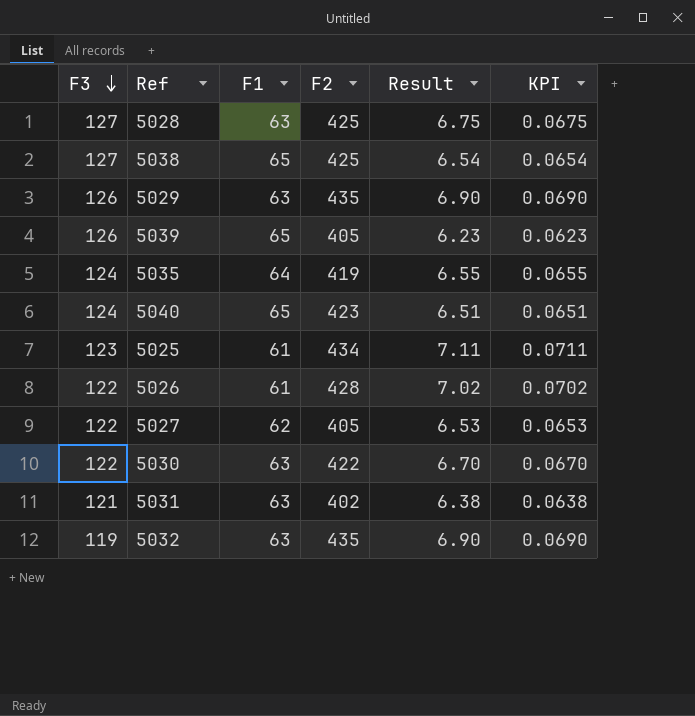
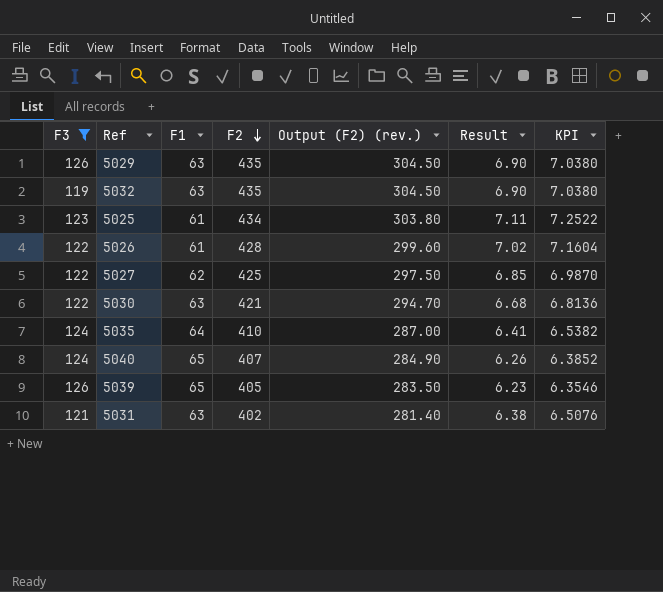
filter: none -> F3 != 127
row order: F3 descending -> F2 descending
column Output (F2) (rev.) | formula: none -> [F2] * 0.7
column KPI | formula: [Result] * 0.01 -> [Result] * 1.02
5027 | F2: 405 -> 425
5027 | Result: 6.53 -> 6.85
5030 | F2: 422 -> 421
5030 | Result: 6.70 -> 6.68
5035 | F2: 419 -> 410
5035 | Result: 6.55 -> 6.41
5040 | F2: 423 -> 407
5040 | Result: 6.51 -> 6.26

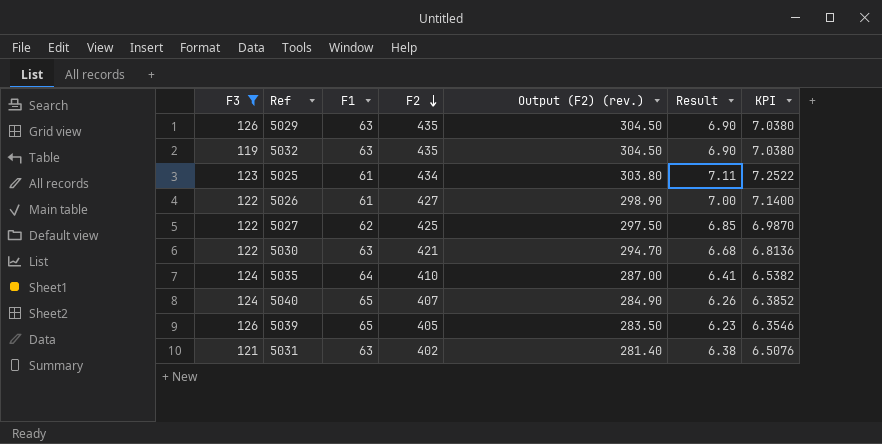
5026 | F2: 428 -> 427
5026 | Output (F2) (rev.): 299.60 -> 298.90
5026 | Result: 7.02 -> 7.00
5026 | KPI: 7.1604 -> 7.1400

